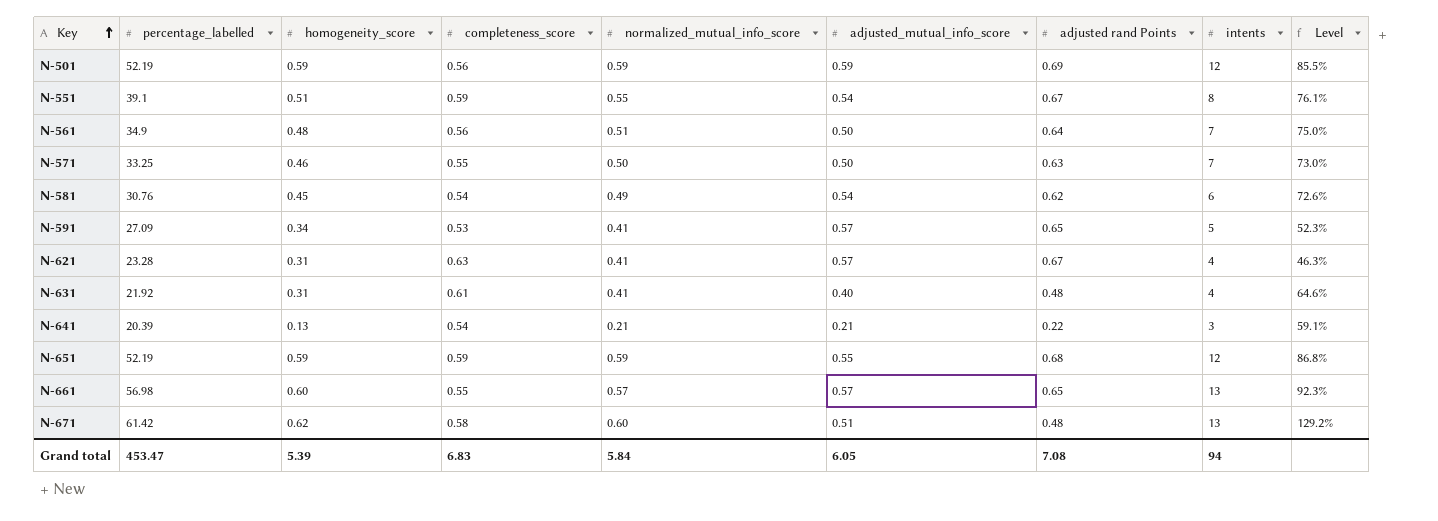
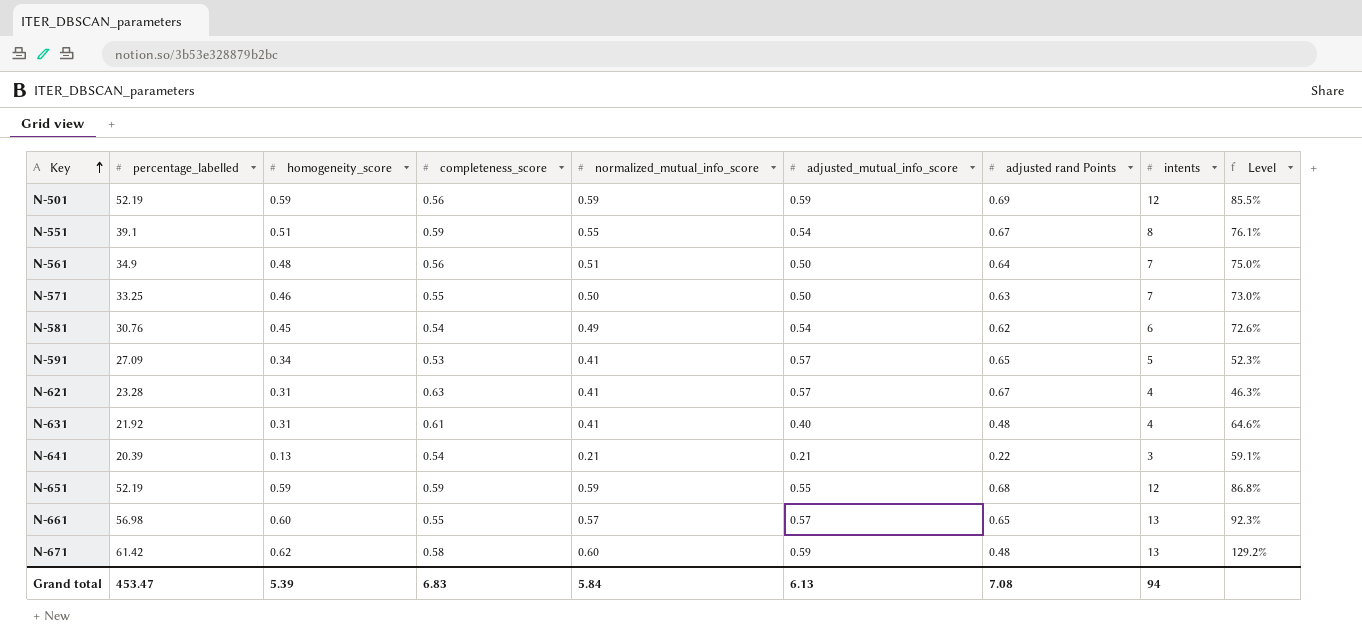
N-671 | adjusted_mutual_info_score: 0.51 -> 0.59
Grand total | adjusted_mutual_info_score: 6.05 -> 6.13

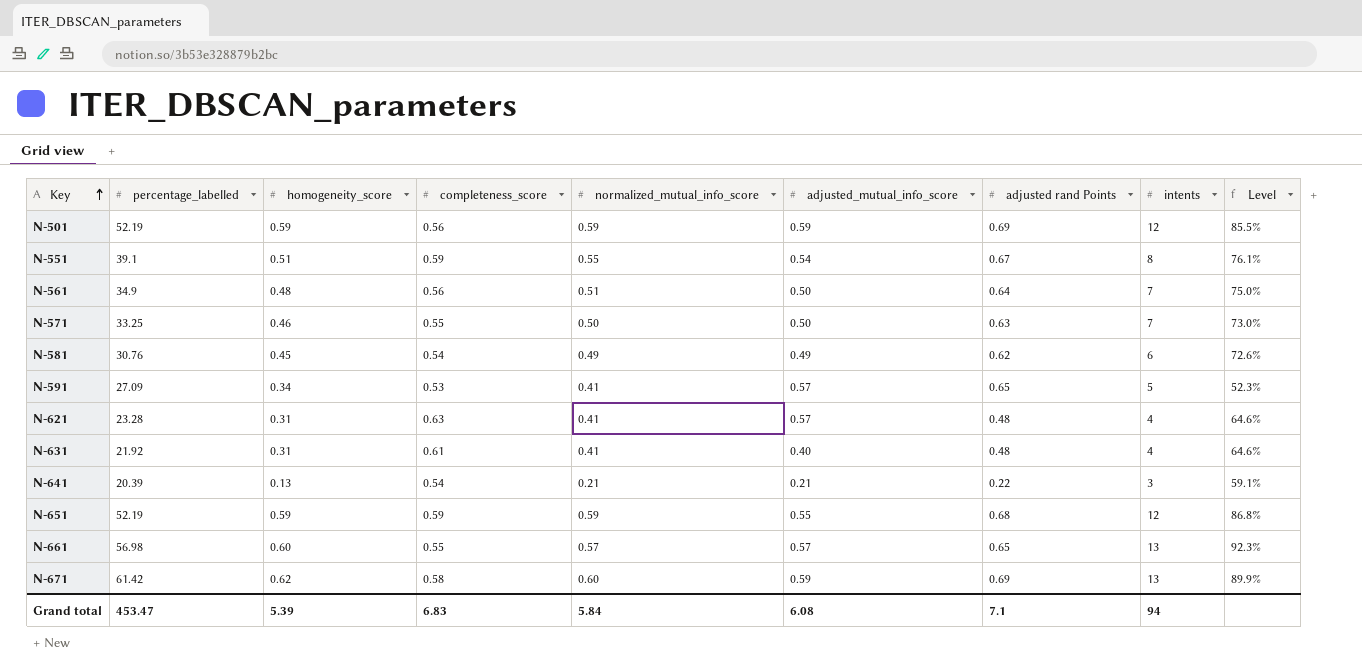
N-581 | adjusted_mutual_info_score: 0.54 -> 0.49
N-621 | adjusted rand Points: 0.67 -> 0.48
N-621 | Level: 46.3% -> 64.6%
N-671 | adjusted rand Points: 0.48 -> 0.69
N-671 | Level: 129.2% -> 89.9%
Grand total | adjusted_mutual_info_score: 6.13 -> 6.08
Grand total | adjusted rand Points: 7.08 -> 7.1

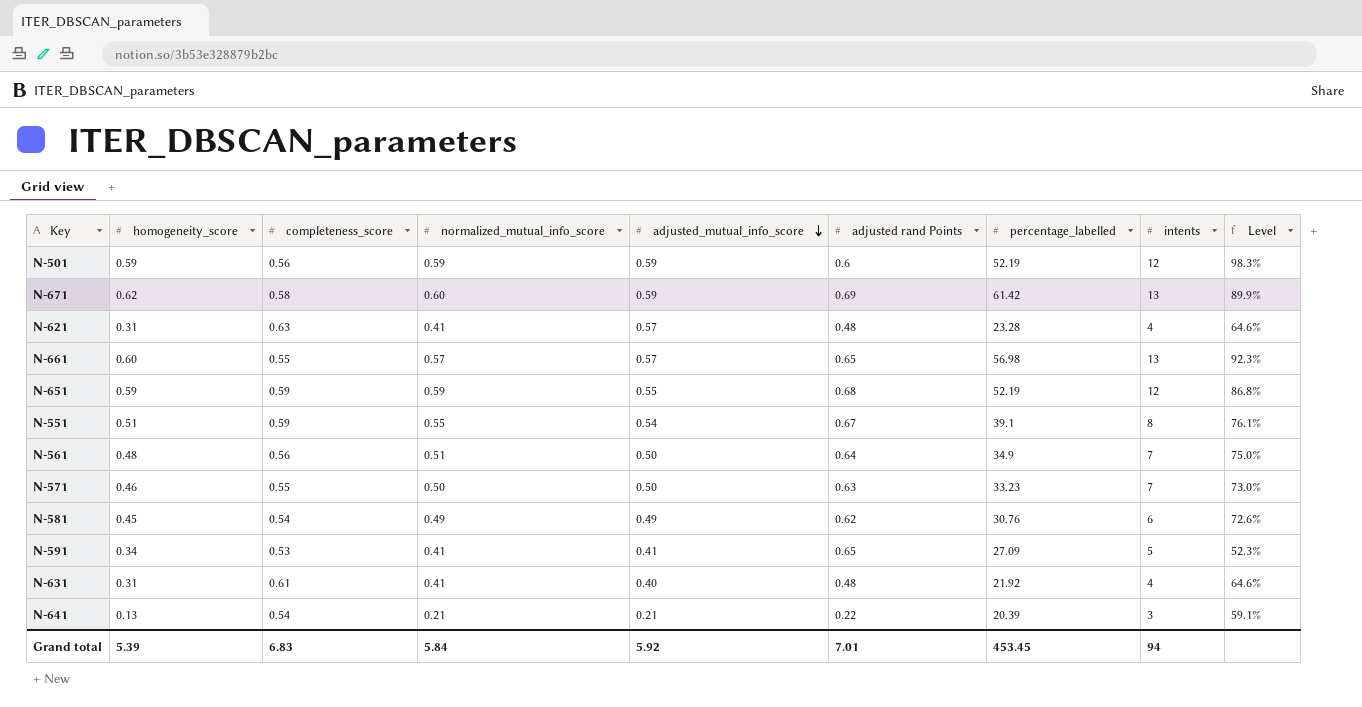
row order: Key ascending -> adjusted_mutual_info_score descending
column percentage_labelled | position: 2 -> 7
N-501 | adjusted rand Points: 0.69 -> 0.6
N-501 | Level: 85.5% -> 98.3%
N-571 | percentage_labelled: 33.25 -> 33.23
N-591 | adjusted_mutual_info_score: 0.57 -> 0.41
Grand total | adjusted_mutual_info_score: 6.08 -> 5.92
Grand total | adjusted rand Points: 7.1 -> 7.01
Grand total | percentage_labelled: 453.47 -> 453.45

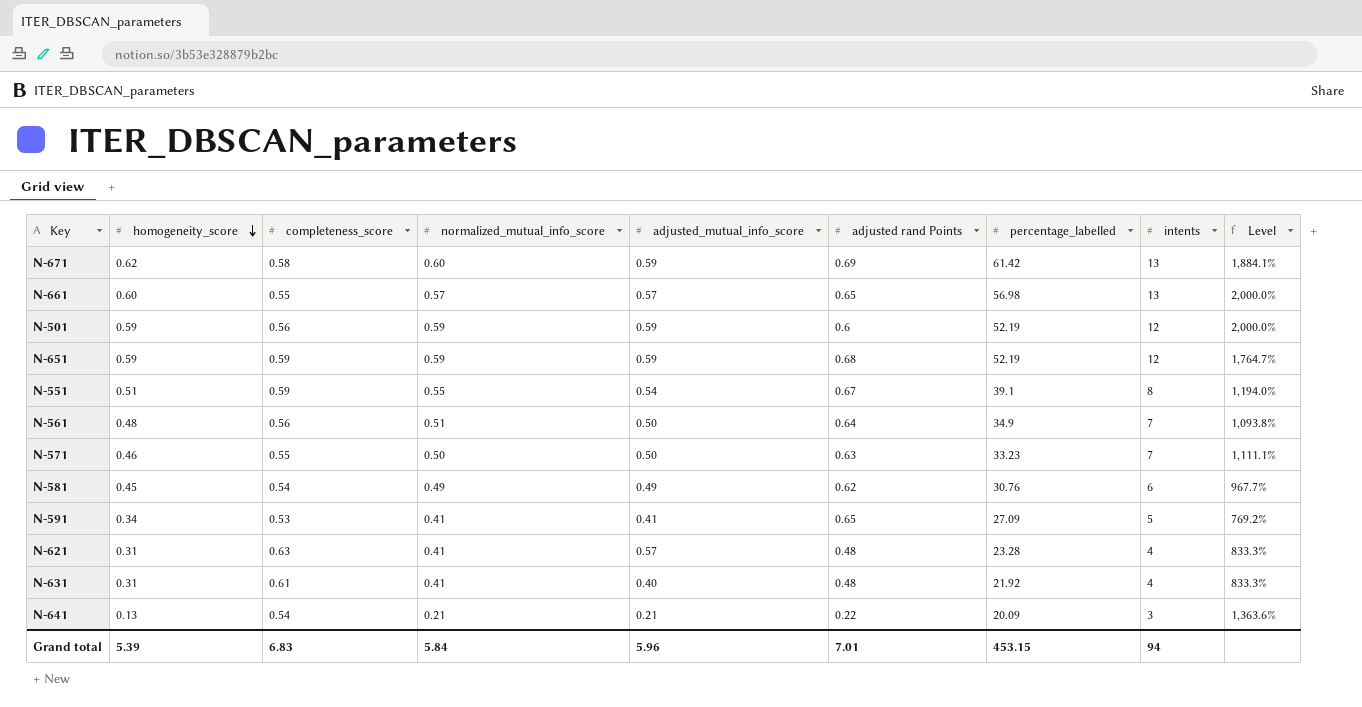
row order: adjusted_mutual_info_score descending -> homogeneity_score descending
column Level | formula: [homogeneity_score] / [adjusted rand Points] -> [intents] / [adjusted rand Points]
N-651 | adjusted_mutual_info_score: 0.55 -> 0.59
N-641 | percentage_labelled: 20.39 -> 20.09
Grand total | adjusted_mutual_info_score: 5.92 -> 5.96
Grand total | percentage_labelled: 453.45 -> 453.15

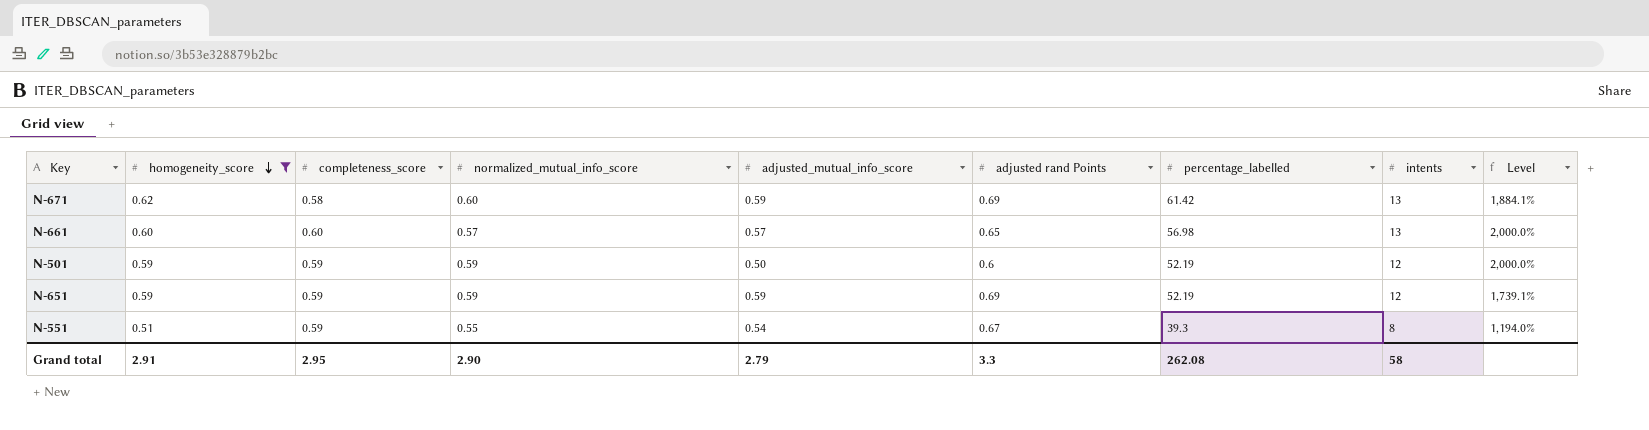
filter: none -> homogeneity_score >= 0.51
N-661 | completeness_score: 0.55 -> 0.60
N-501 | completeness_score: 0.56 -> 0.59
N-501 | adjusted_mutual_info_score: 0.59 -> 0.50
N-651 | adjusted rand Points: 0.68 -> 0.69
N-651 | Level: 1,764.7% -> 1,739.1%
N-551 | percentage_labelled: 39.1 -> 39.3
Grand total | homogeneity_score: 5.39 -> 2.91
Grand total | completeness_score: 6.83 -> 2.95
Grand total | normalized_mutual_info_score: 5.84 -> 2.90
Grand total | adjusted_mutual_info_score: 5.96 -> 2.79
Grand total | adjusted rand Points: 7.01 -> 3.3
Grand total | percentage_labelled: 453.15 -> 262.08
Grand total | intents: 94 -> 58

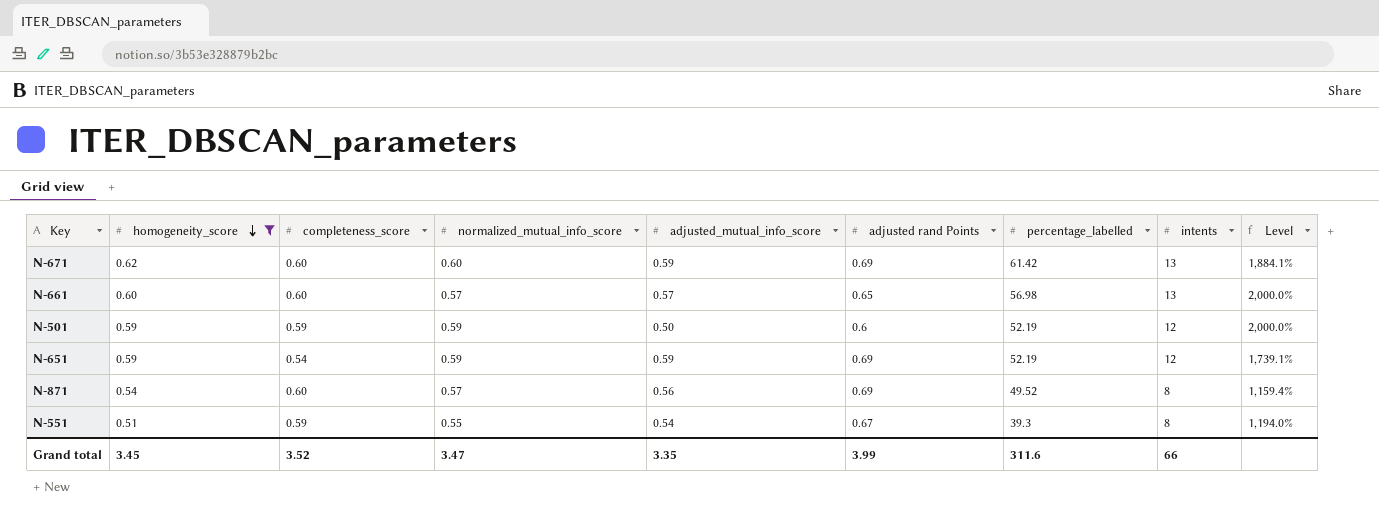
N-671 | completeness_score: 0.58 -> 0.60
N-651 | completeness_score: 0.59 -> 0.54
row N-871: none -> 0.54 | 0.60 | 0.57 | 0.56 | 0.69 | 49.52 | 8 | 1,159.4%
Grand total | homogeneity_score: 2.91 -> 3.45
Grand total | completeness_score: 2.95 -> 3.52
Grand total | normalized_mutual_info_score: 2.90 -> 3.47
Grand total | adjusted_mutual_info_score: 2.79 -> 3.35
Grand total | adjusted rand Points: 3.3 -> 3.99
Grand total | percentage_labelled: 262.08 -> 311.6
Grand total | intents: 58 -> 66

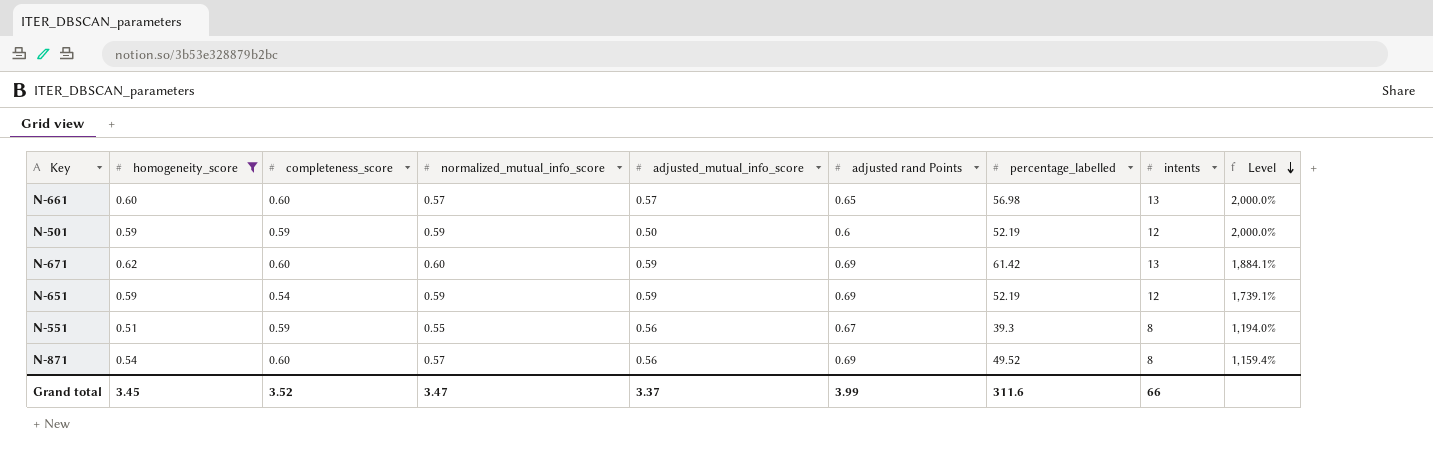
row order: homogeneity_score descending -> Level descending
N-551 | adjusted_mutual_info_score: 0.54 -> 0.56
Grand total | adjusted_mutual_info_score: 3.35 -> 3.37

